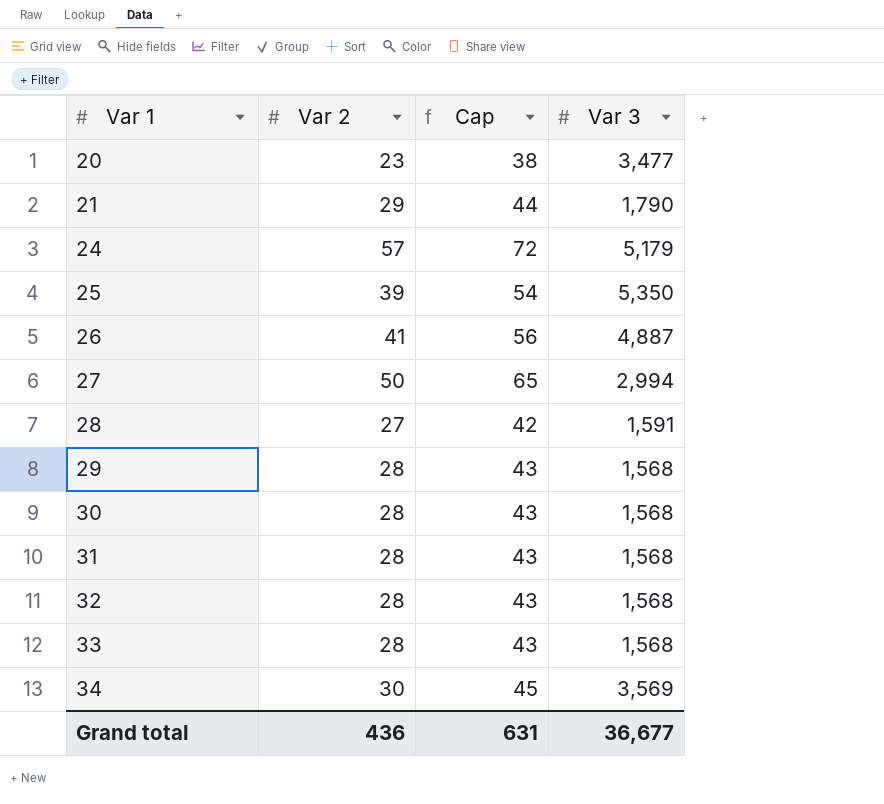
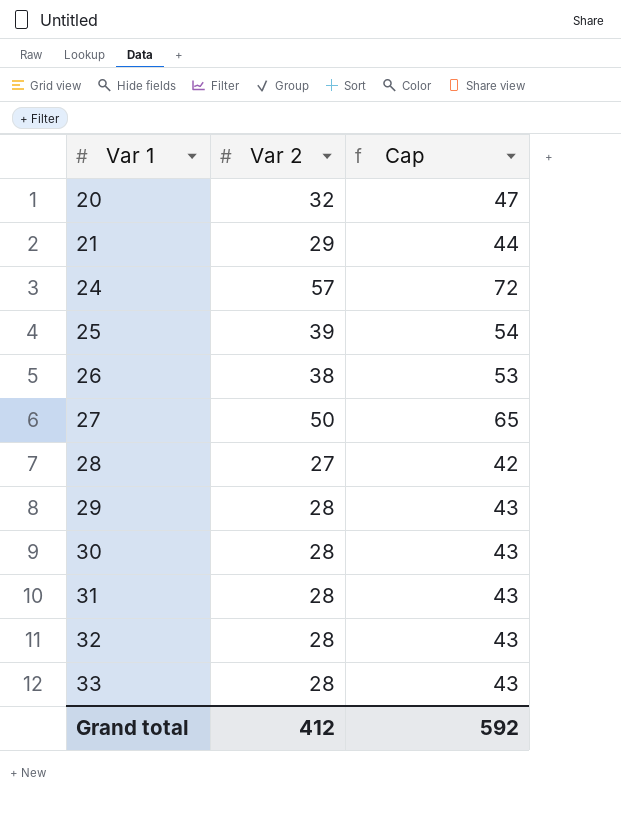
column Var 3 | position: 4 -> none
row 34: 30 | 45 | 3,569 -> none
20 | Var 2: 23 -> 32
20 | Cap: 38 -> 47
26 | Var 2: 41 -> 38
26 | Cap: 56 -> 53
Grand total | Var 2: 436 -> 412
Grand total | Cap: 631 -> 592

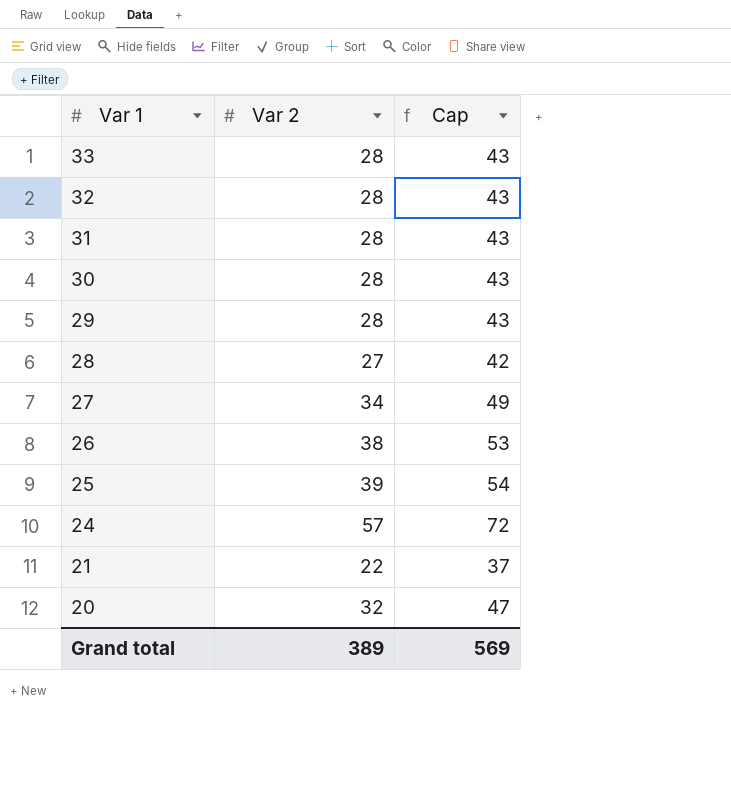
row order: Var 1 ascending -> Var 1 descending
27 | Var 2: 50 -> 34
27 | Cap: 65 -> 49
21 | Var 2: 29 -> 22
21 | Cap: 44 -> 37
Grand total | Var 2: 412 -> 389
Grand total | Cap: 592 -> 569

